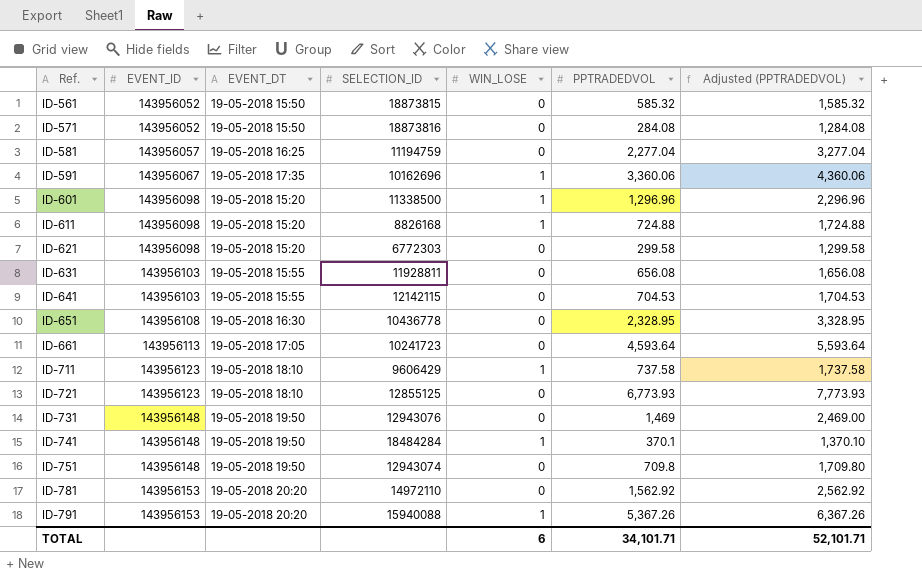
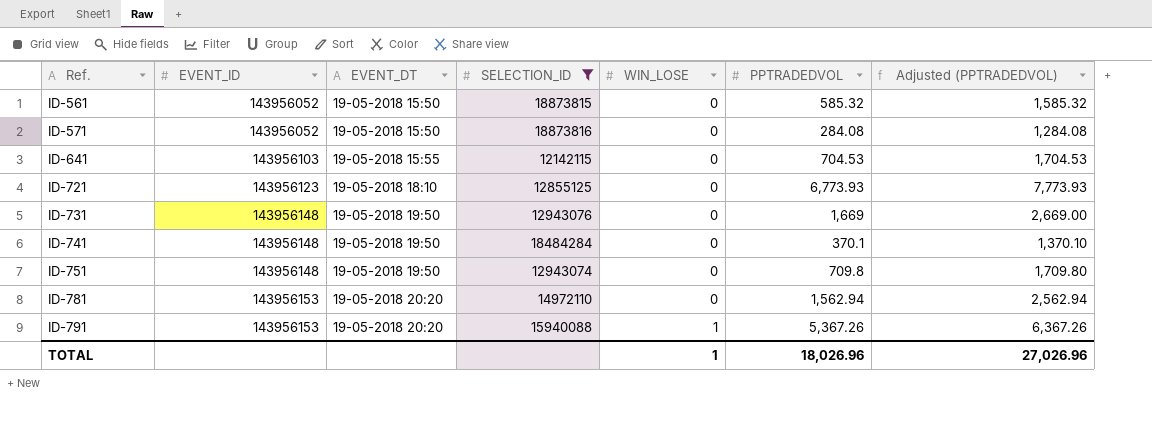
filter: none -> SELECTION_ID >= 12142115
ID-731 | PPTRADEDVOL: 1,469 -> 1,669
ID-731 | Adjusted (PPTRADEDVOL): 2,469.00 -> 2,669.00
ID-741 | WIN_LOSE: 1 -> 0
ID-781 | PPTRADEDVOL: 1,562.92 -> 1,562.94
ID-781 | Adjusted (PPTRADEDVOL): 2,562.92 -> 2,562.94
TOTAL | WIN_LOSE: 6 -> 1
TOTAL | PPTRADEDVOL: 34,101.71 -> 18,026.96
TOTAL | Adjusted (PPTRADEDVOL): 52,101.71 -> 27,026.96

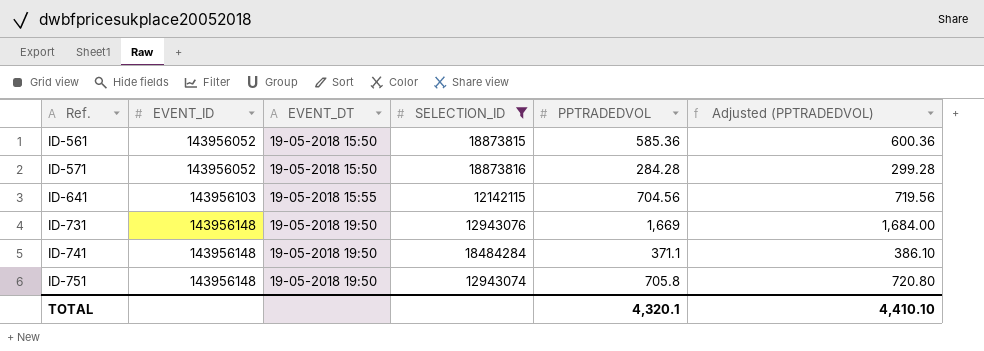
column WIN_LOSE | position: 5 -> none
column Adjusted (PPTRADEDVOL) | formula: [PPTRADEDVOL] + 1000 -> [PPTRADEDVOL] + 15
row ID-721: 143956123 | 19-05-2018 18:10 | 12855125 | 0 | 6,773.93 | 7,773.93 -> none
row ID-781: 143956153 | 19-05-2018 20:20 | 14972110 | 0 | 1,562.94 | 2,562.94 -> none
row ID-791: 143956153 | 19-05-2018 20:20 | 15940088 | 1 | 5,367.26 | 6,367.26 -> none
ID-561 | PPTRADEDVOL: 585.32 -> 585.36
ID-571 | PPTRADEDVOL: 284.08 -> 284.28
ID-641 | PPTRADEDVOL: 704.53 -> 704.56
ID-741 | PPTRADEDVOL: 370.1 -> 371.1
ID-751 | PPTRADEDVOL: 709.8 -> 705.8
TOTAL | PPTRADEDVOL: 18,026.96 -> 4,320.1
TOTAL | Adjusted (PPTRADEDVOL): 27,026.96 -> 4,410.10

